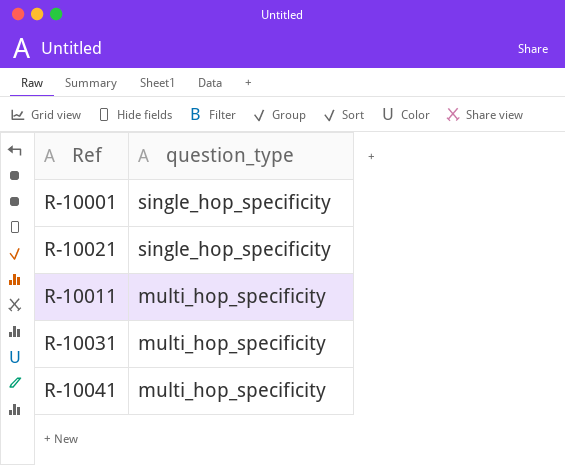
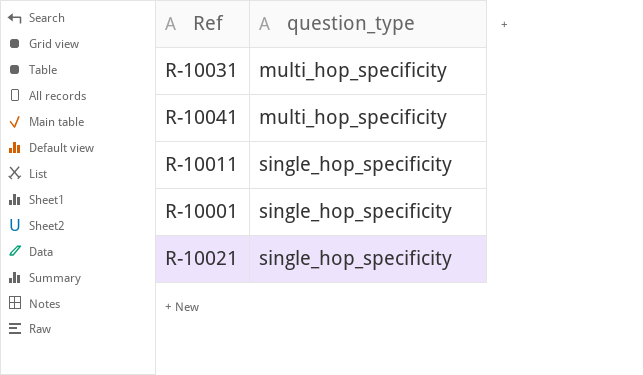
row order: question_type descending -> question_type ascending
R-10011 | question_type: multi_hop_specificity -> single_hop_specificity

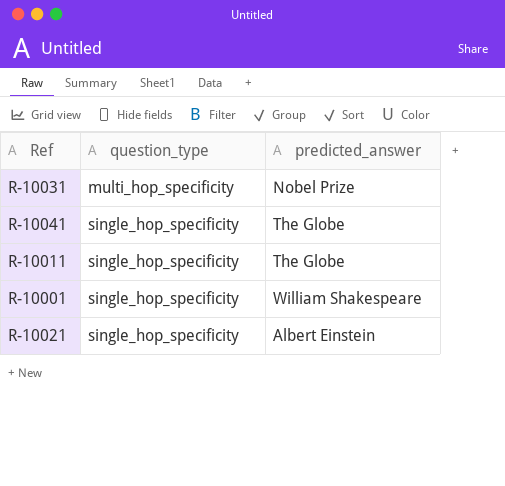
column predicted_answer | position: none -> 3
R-10041 | question_type: multi_hop_specificity -> single_hop_specificity

